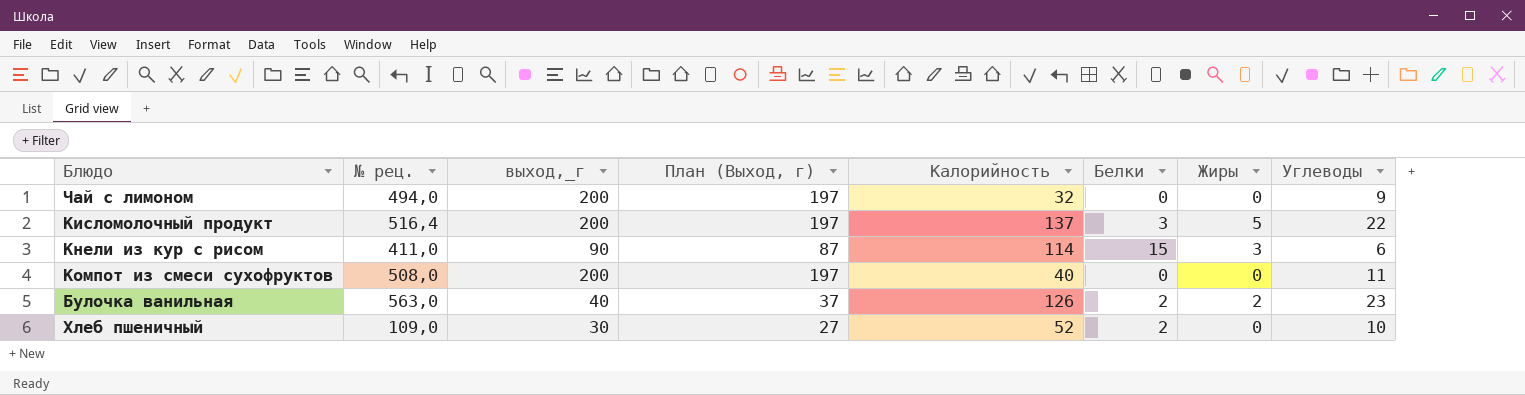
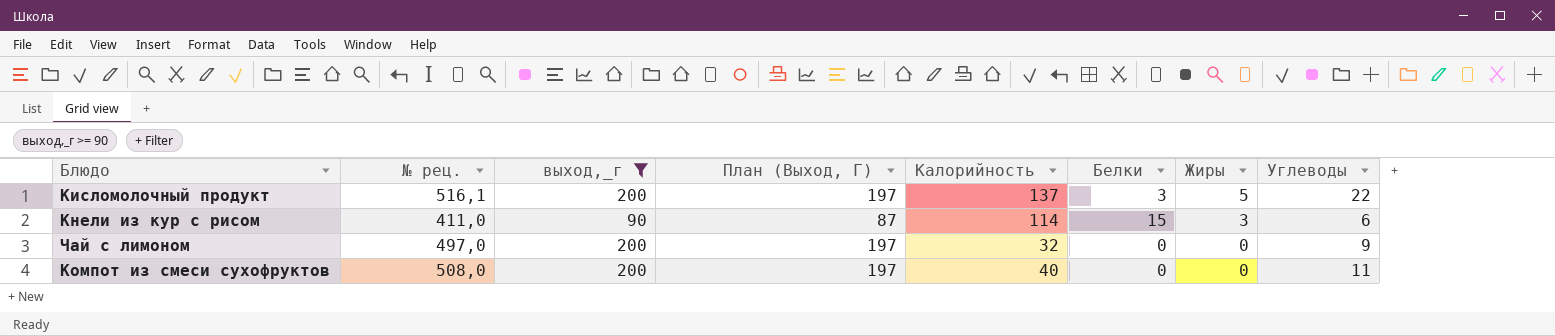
filter: none -> выход,_г >= 90
row order: none -> Жиры descending
column name: План (Выход, г) -> План (Выход, Г)
Кисломолочный продукт | № рец.: 516,4 -> 516,1
Чай с лимоном | № рец.: 494,0 -> 497,0

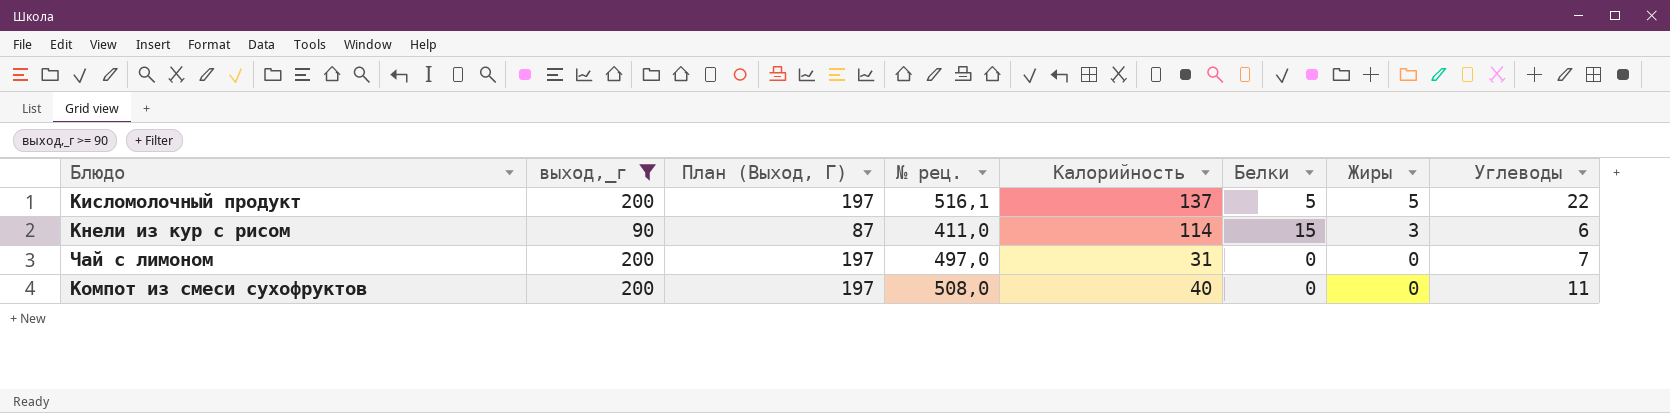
column № рец. | position: 2 -> 4
Кисломолочный продукт | Белки: 3 -> 5
Чай с лимоном | Калорийность: 32 -> 31
Чай с лимоном | Углеводы: 9 -> 7

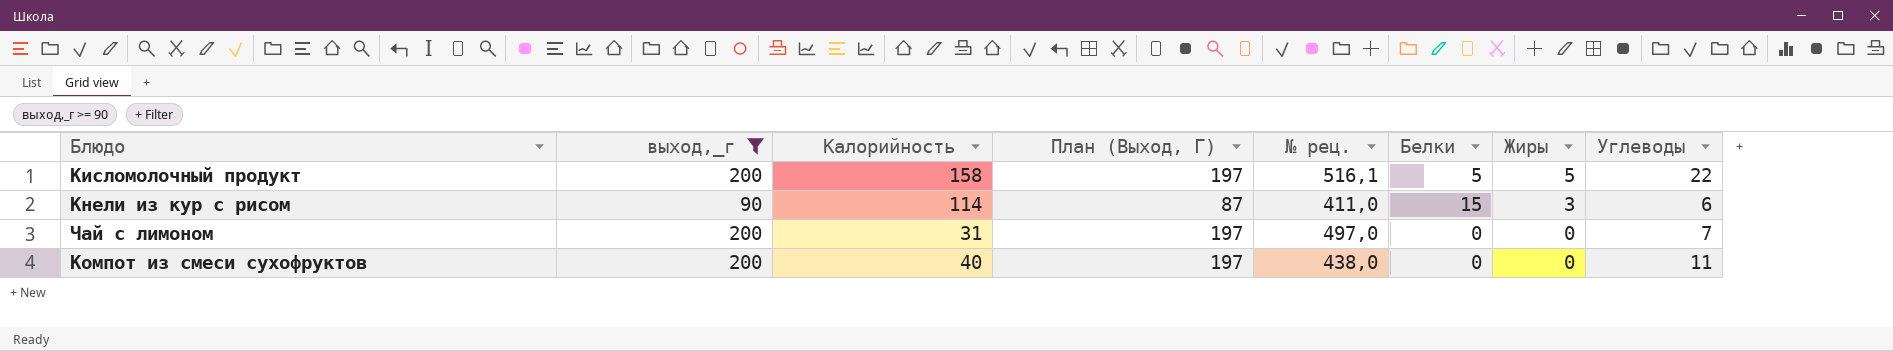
column Калорийность | position: 5 -> 3
Кисломолочный продукт | Калорийность: 137 -> 158
Компот из смеси сухофруктов | № рец.: 508,0 -> 438,0

